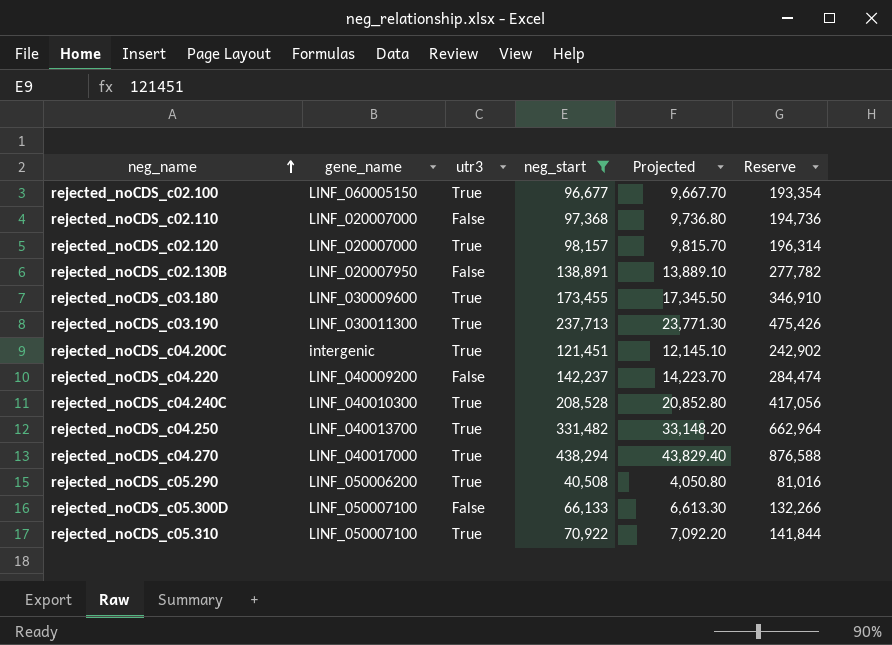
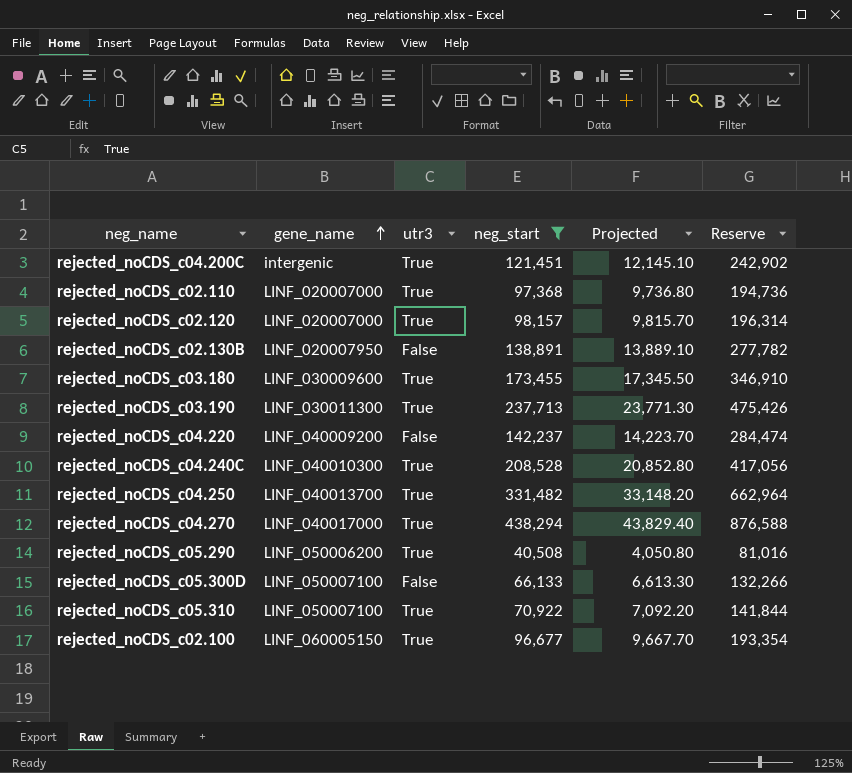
row order: neg_name ascending -> gene_name ascending
rejected_noCDS_c02.110 | utr3: False -> True

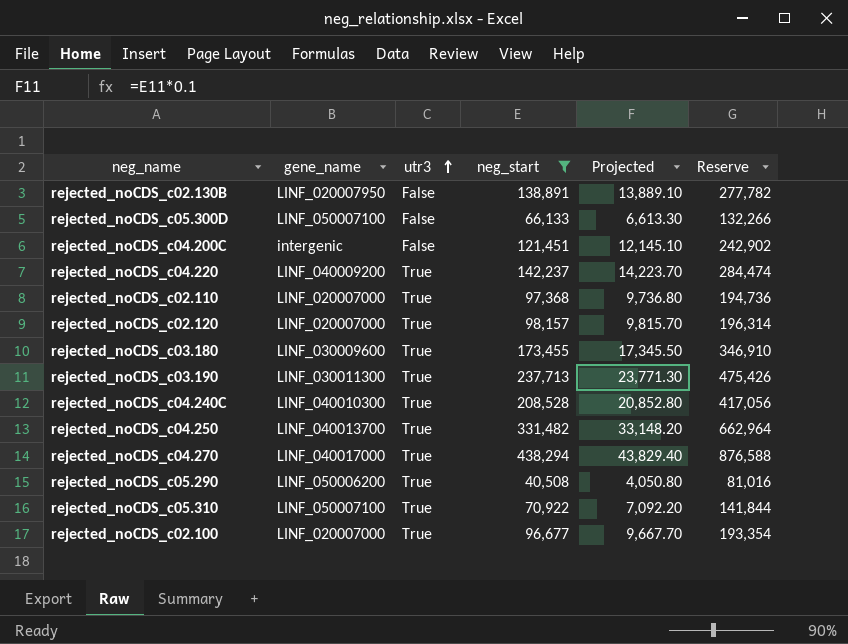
row order: gene_name ascending -> utr3 ascending
rejected_noCDS_c04.200C | utr3: True -> False
rejected_noCDS_c04.220 | utr3: False -> True
rejected_noCDS_c02.100 | gene_name: LINF_060005150 -> LINF_020007000

